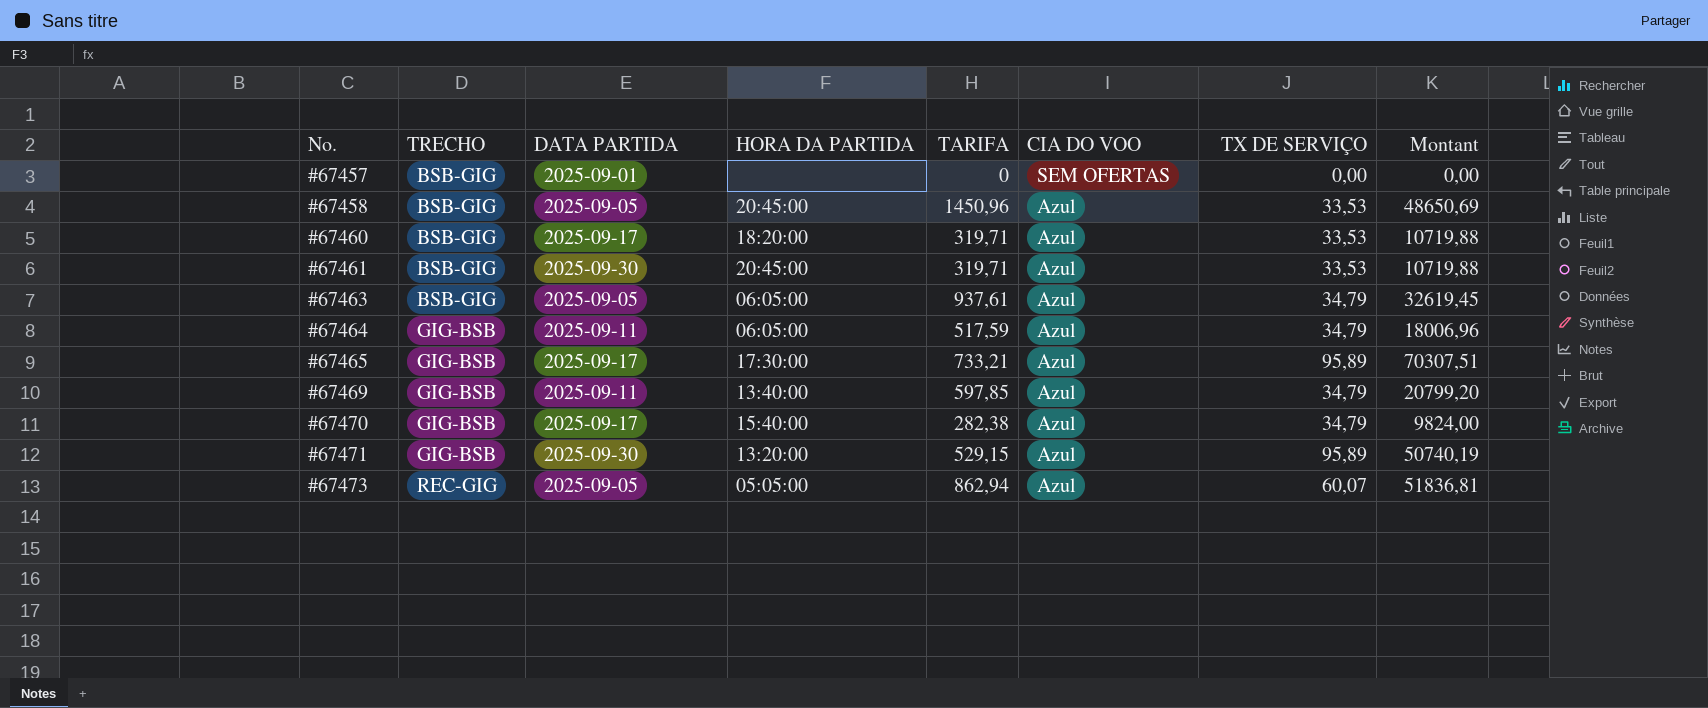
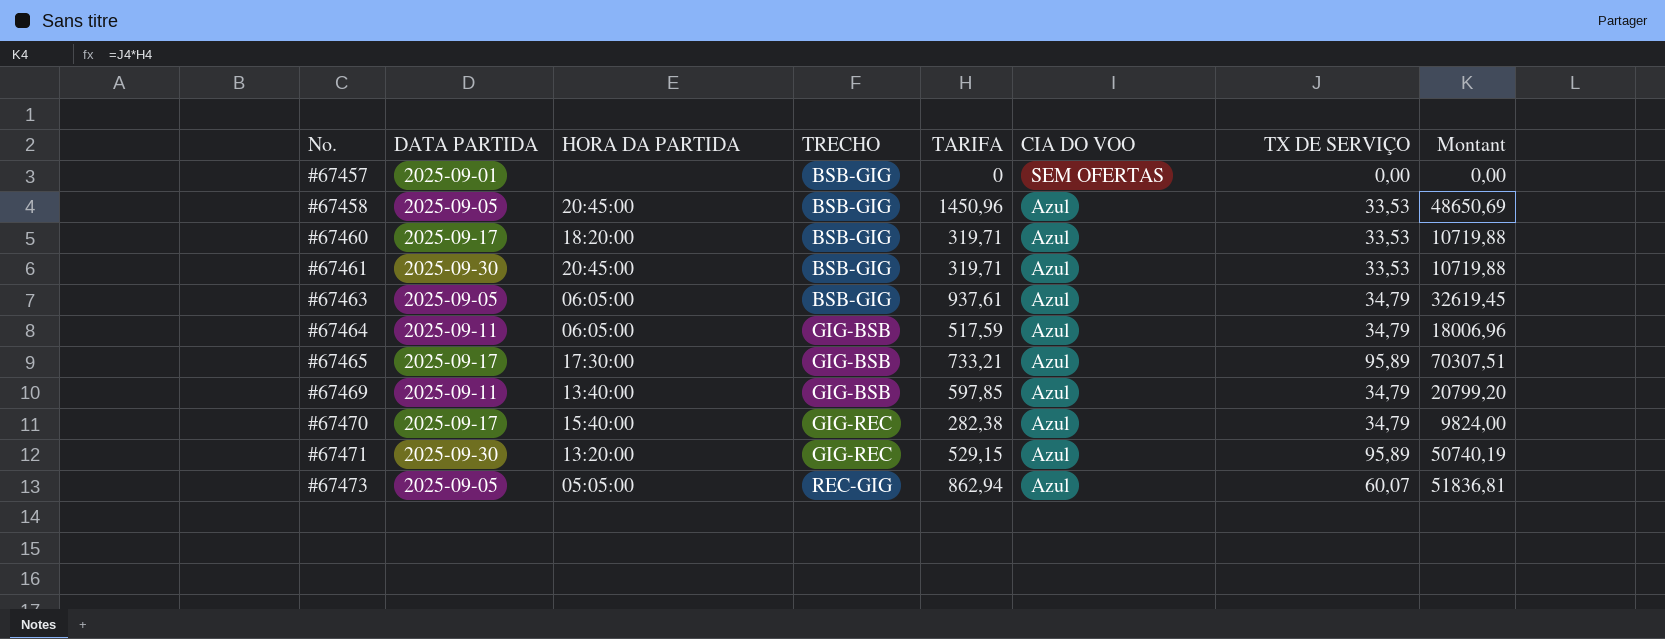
column TRECHO | position: 2 -> 4
#67470 | TRECHO: GIG-BSB -> GIG-REC
#67471 | TRECHO: GIG-BSB -> GIG-REC

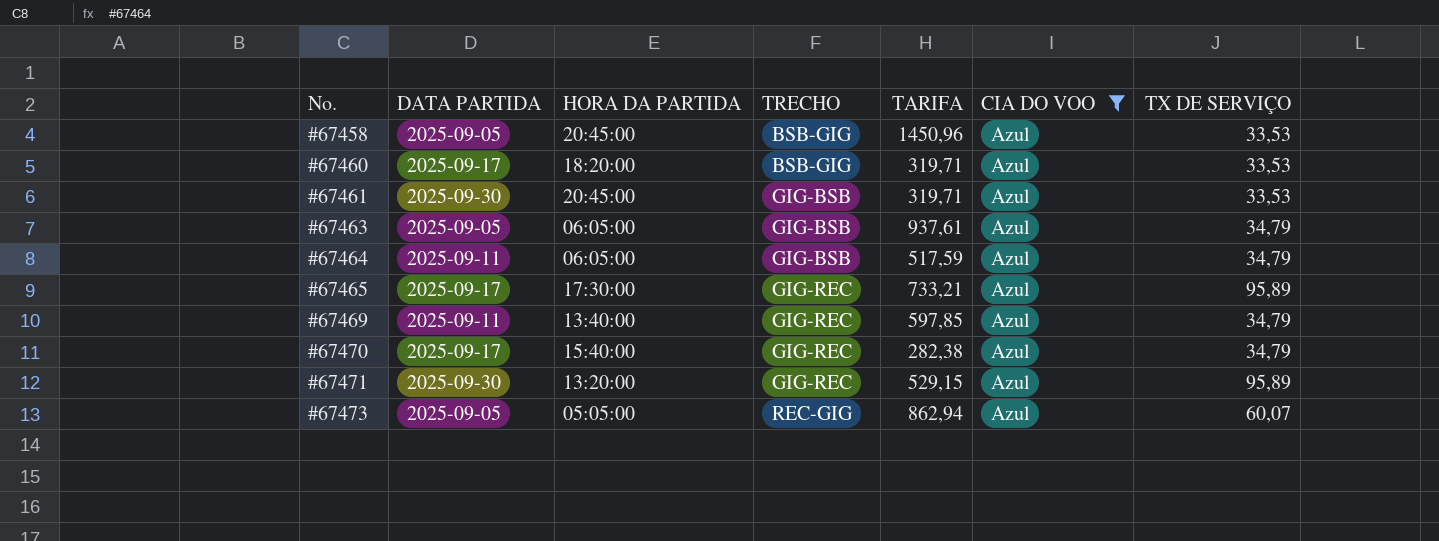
filter: none -> CIA DO VOO = Azul
column Montant | formula: [TARIFA] * [TX DE SERVIÇO] -> none
#67461 | TRECHO: BSB-GIG -> GIG-BSB
#67463 | TRECHO: BSB-GIG -> GIG-BSB
#67465 | TRECHO: GIG-BSB -> GIG-REC
#67469 | TRECHO: GIG-BSB -> GIG-REC

